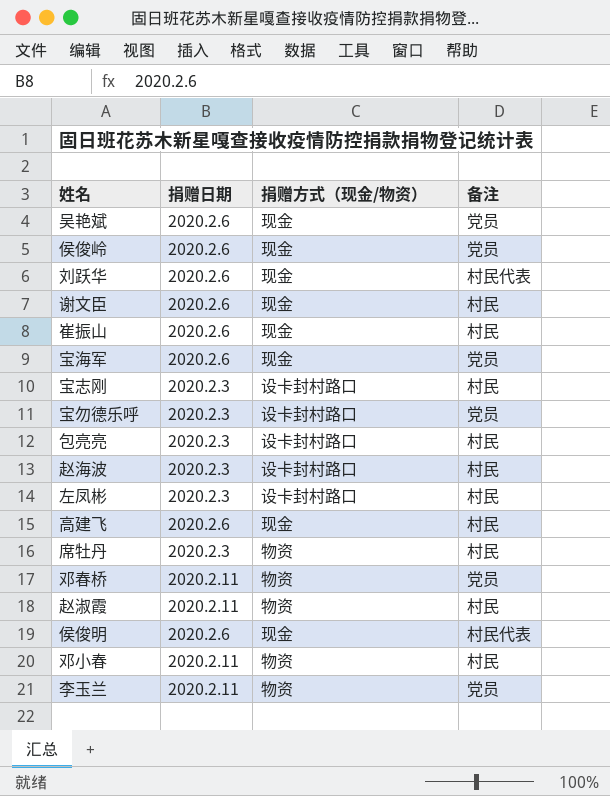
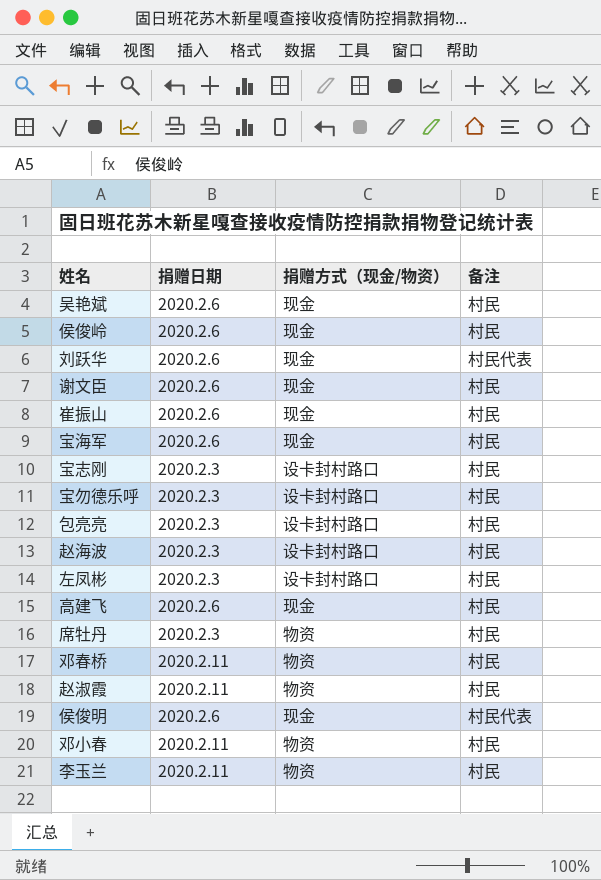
吴艳斌 | 备注: 党员 -> 村民
侯俊岭 | 备注: 党员 -> 村民
宝海军 | 备注: 党员 -> 村民
宝勿德乐呼 | 备注: 党员 -> 村民
邓春桥 | 备注: 党员 -> 村民
李玉兰 | 备注: 党员 -> 村民

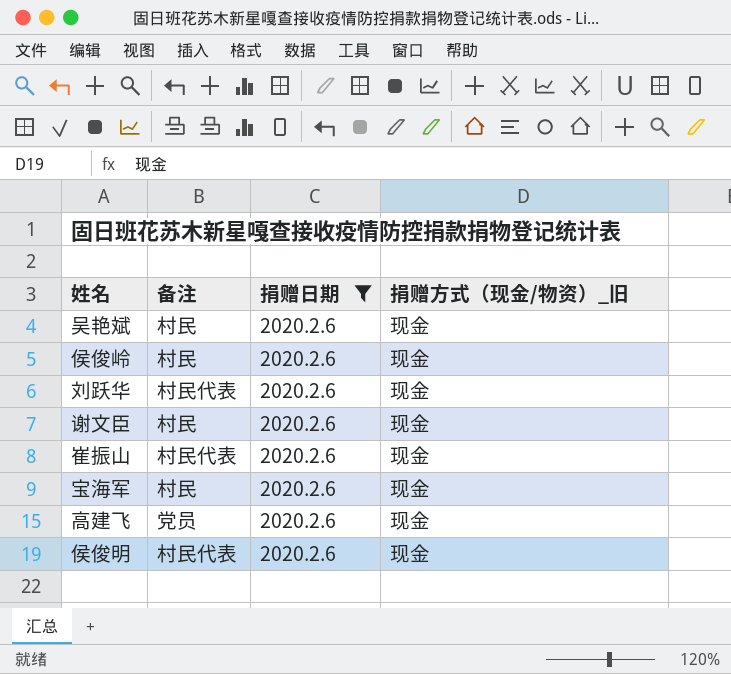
filter: none -> 捐赠日期 = 2020.2.6
column 备注 | position: 4 -> 2
column name: 捐赠方式（现金/物资） -> 捐赠方式（现金/物资）_旧
崔振山 | 备注: 村民 -> 村民代表
高建飞 | 备注: 村民 -> 党员

